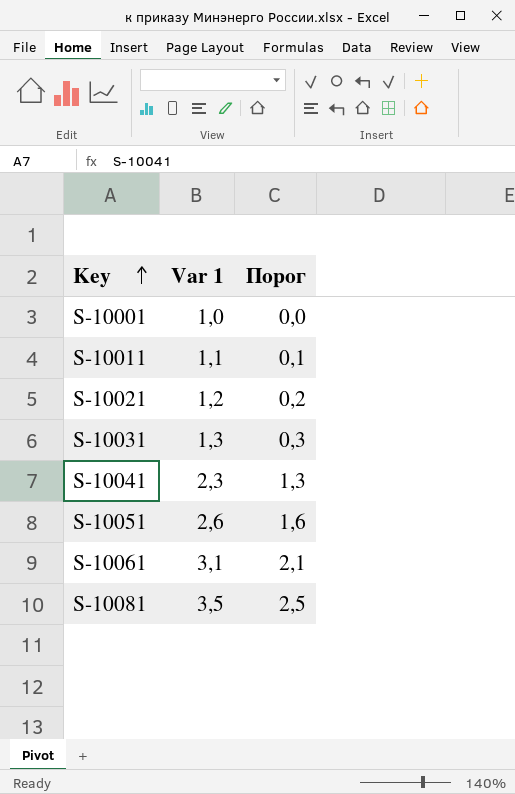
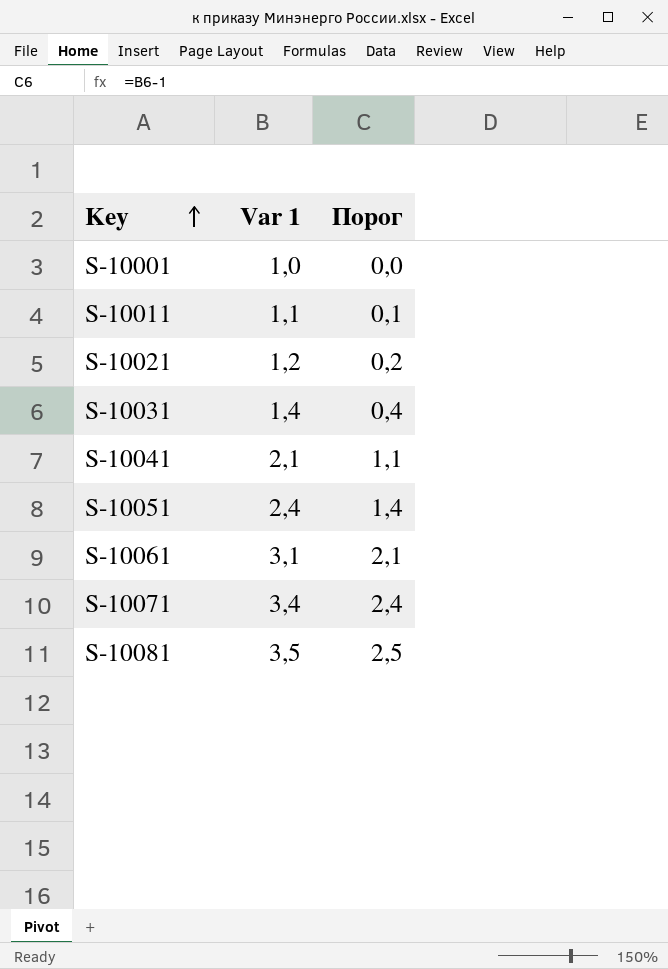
S-10031 | Var 1: 1,3 -> 1,4
S-10031 | Порог: 0,3 -> 0,4
S-10041 | Var 1: 2,3 -> 2,1
S-10041 | Порог: 1,3 -> 1,1
S-10051 | Var 1: 2,6 -> 2,4
S-10051 | Порог: 1,6 -> 1,4
row S-10071: none -> 3,4 | 2,4

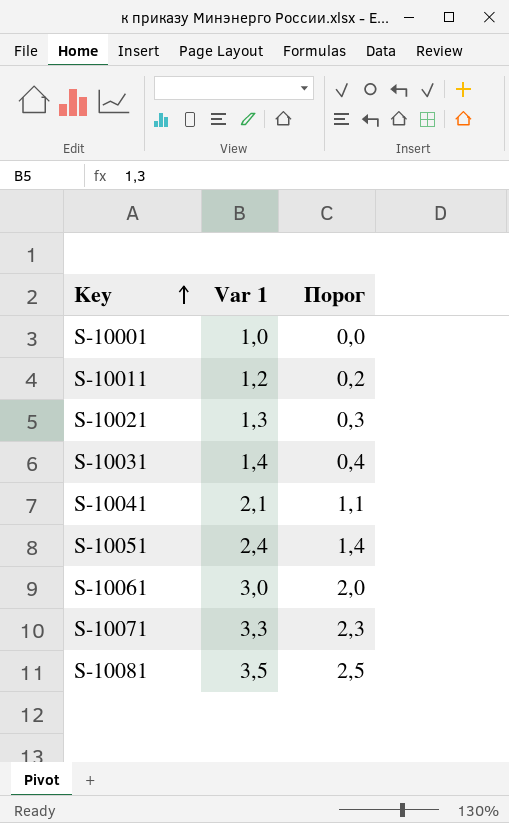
S-10011 | Var 1: 1,1 -> 1,2
S-10011 | Порог: 0,1 -> 0,2
S-10021 | Var 1: 1,2 -> 1,3
S-10021 | Порог: 0,2 -> 0,3
S-10061 | Var 1: 3,1 -> 3,0
S-10061 | Порог: 2,1 -> 2,0
S-10071 | Var 1: 3,4 -> 3,3
S-10071 | Порог: 2,4 -> 2,3

